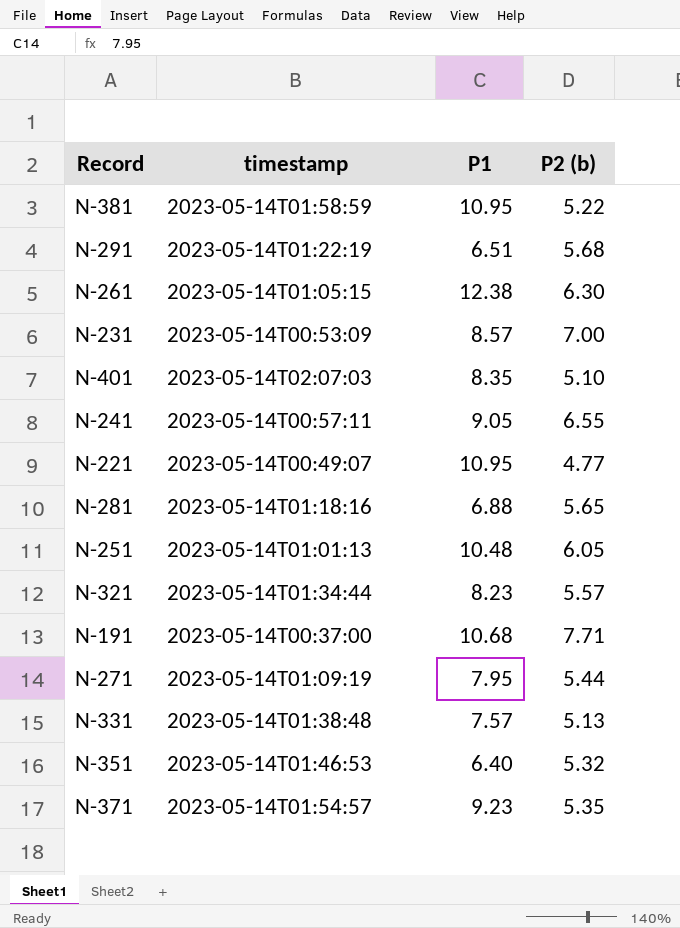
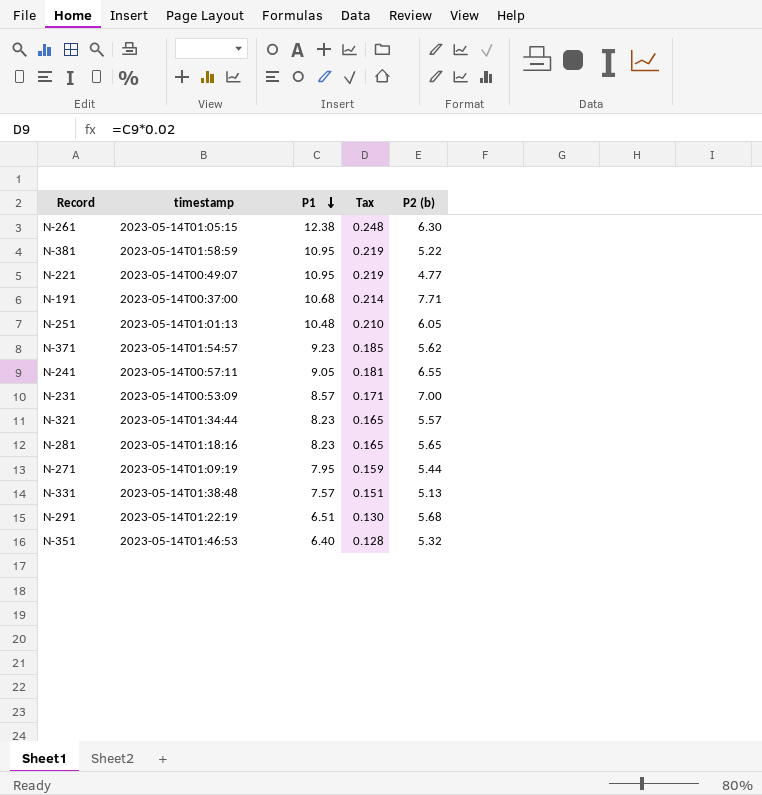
row order: none -> P1 descending
column Tax | formula: none -> [P1] * 0.02
row N-401: 2023-05-14T02:07:03 | 8.35 | 5.10 -> none
N-371 | P2 (b): 5.35 -> 5.62
N-281 | P1: 6.88 -> 8.23

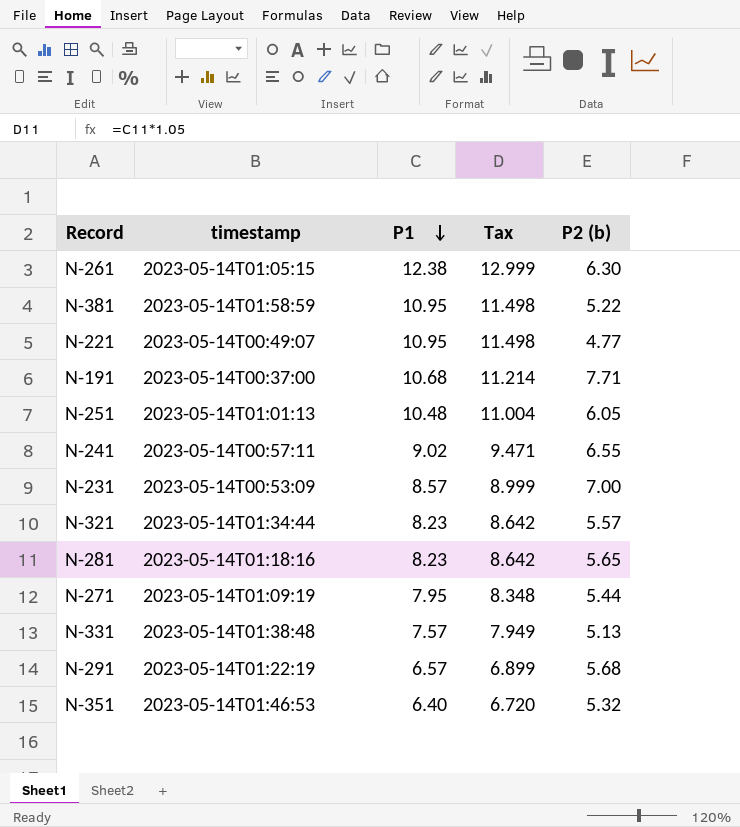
column Tax | formula: [P1] * 0.02 -> [P1] * 1.05
row N-371: 2023-05-14T01:54:57 | 9.23 | 0.185 | 5.62 -> none
N-241 | P1: 9.05 -> 9.02
N-291 | P1: 6.51 -> 6.57

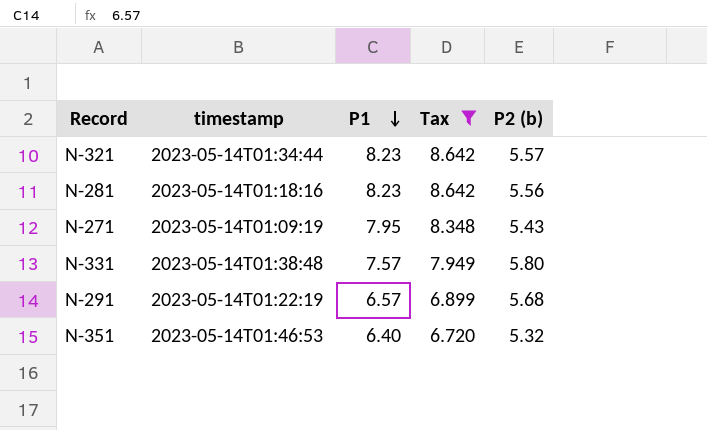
filter: none -> Tax <= 8.642
N-281 | P2 (b): 5.65 -> 5.56
N-271 | P2 (b): 5.44 -> 5.43
N-331 | P2 (b): 5.13 -> 5.80

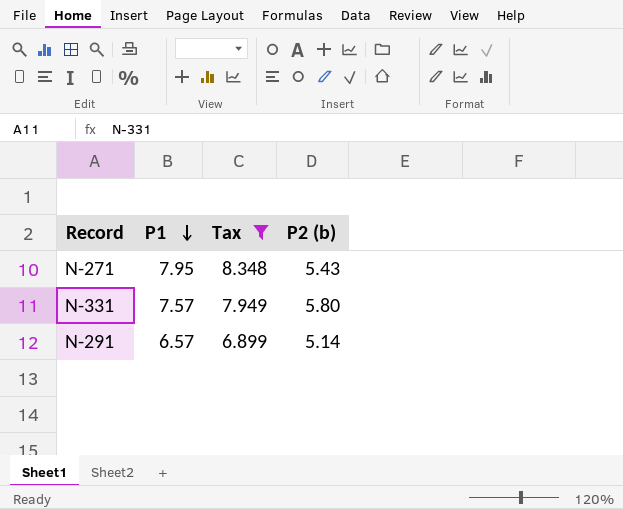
column timestamp | position: 2 -> none
row N-321: 2023-05-14T01:34:44 | 8.23 | 8.642 | 5.57 -> none
row N-281: 2023-05-14T01:18:16 | 8.23 | 8.642 | 5.56 -> none
row N-351: 2023-05-14T01:46:53 | 6.40 | 6.720 | 5.32 -> none
N-291 | P2 (b): 5.68 -> 5.14

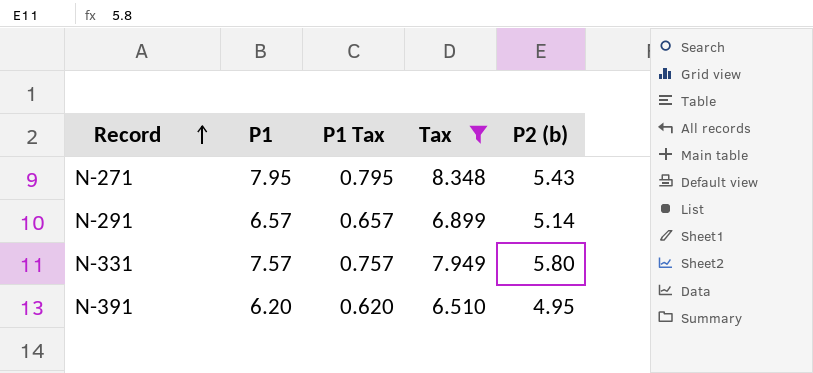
row order: P1 descending -> Record ascending
column P1 Tax | formula: none -> [P1] * 0.1
row N-391: none -> 6.20 | 0.620 | 6.510 | 4.95

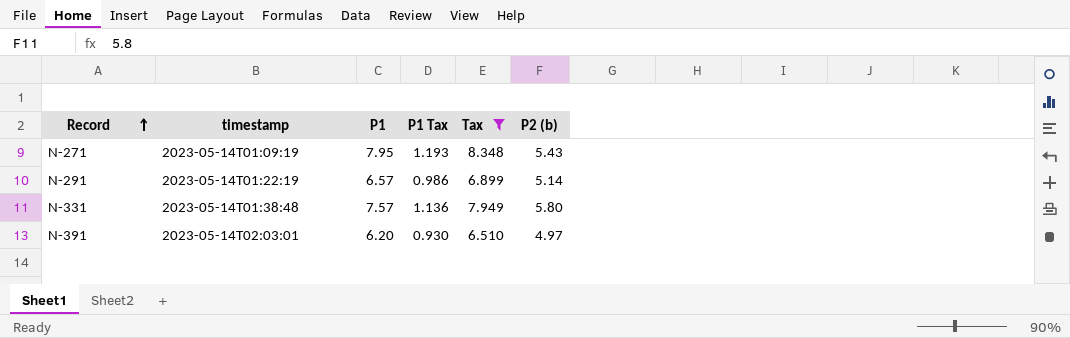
column timestamp | position: none -> 2
column P1 Tax | formula: [P1] * 0.1 -> [P1] * 0.15
N-391 | P2 (b): 4.95 -> 4.97

